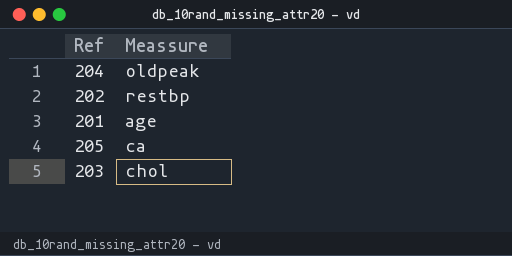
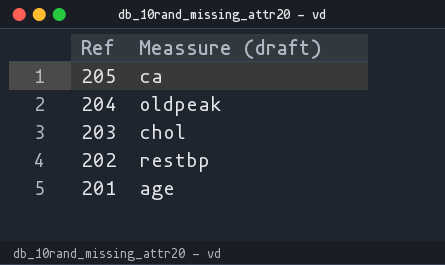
row order: none -> Ref descending
column name: Meassure -> Meassure (draft)

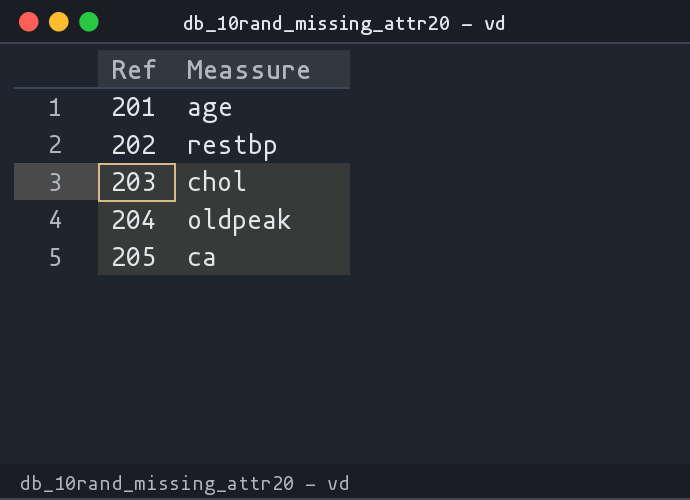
row order: Ref descending -> Ref ascending
column name: Meassure (draft) -> Meassure

